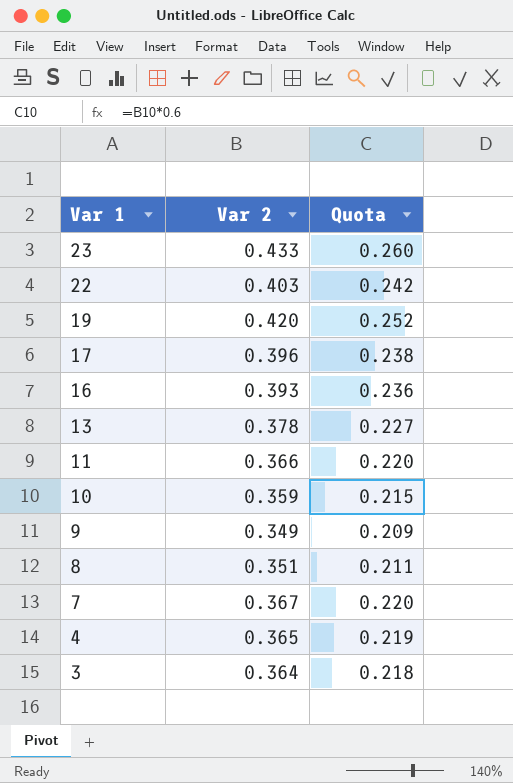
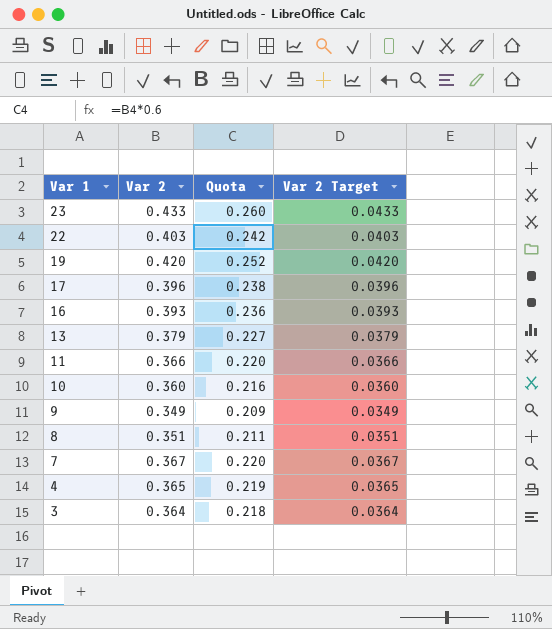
column Var 2 Target | formula: none -> [Var 2] * 0.1
13 | Var 2: 0.378 -> 0.379
10 | Var 2: 0.359 -> 0.360
10 | Quota: 0.215 -> 0.216

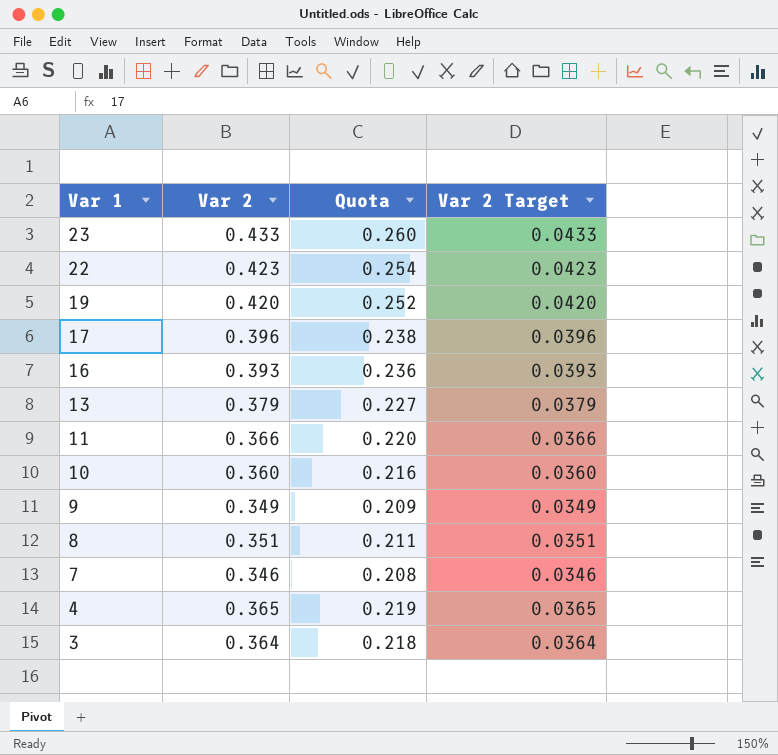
22 | Var 2: 0.403 -> 0.423
22 | Quota: 0.242 -> 0.254
22 | Var 2 Target: 0.0403 -> 0.0423
7 | Var 2: 0.367 -> 0.346
7 | Quota: 0.220 -> 0.208
7 | Var 2 Target: 0.0367 -> 0.0346

